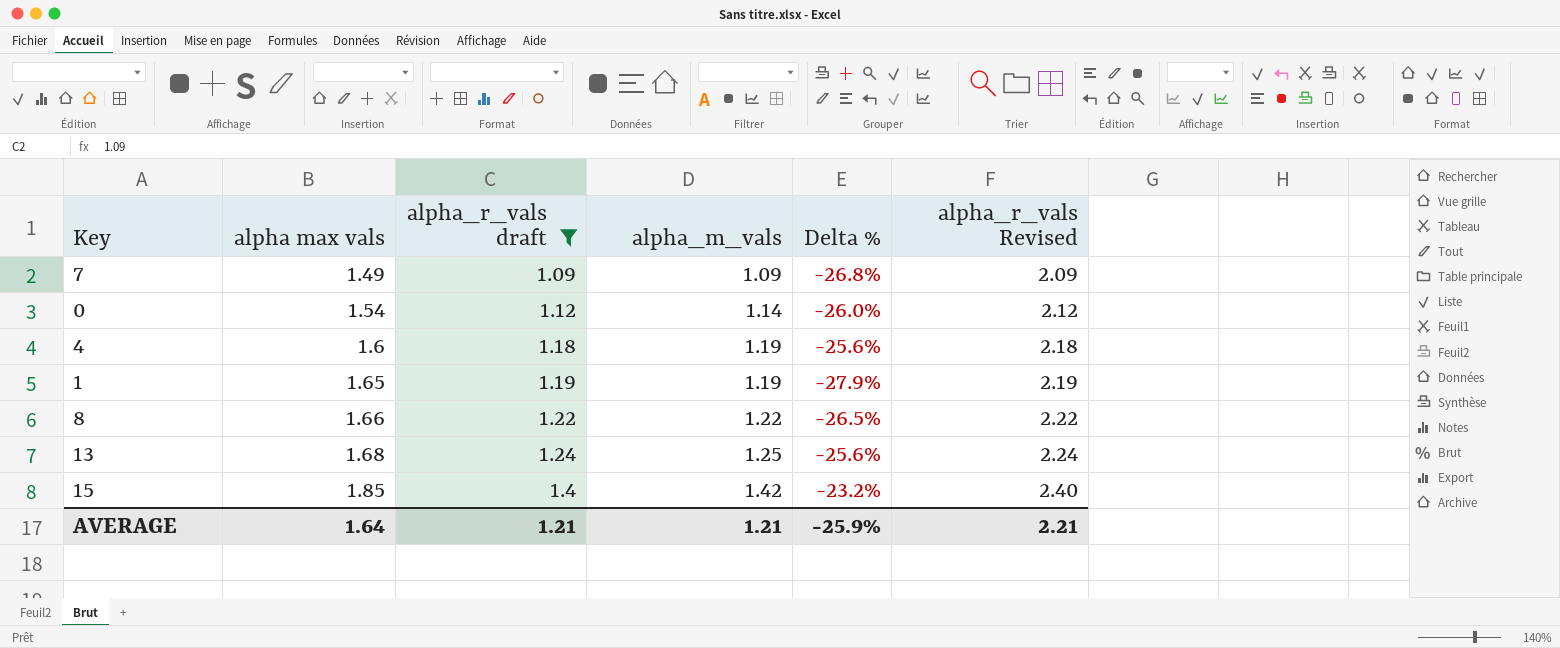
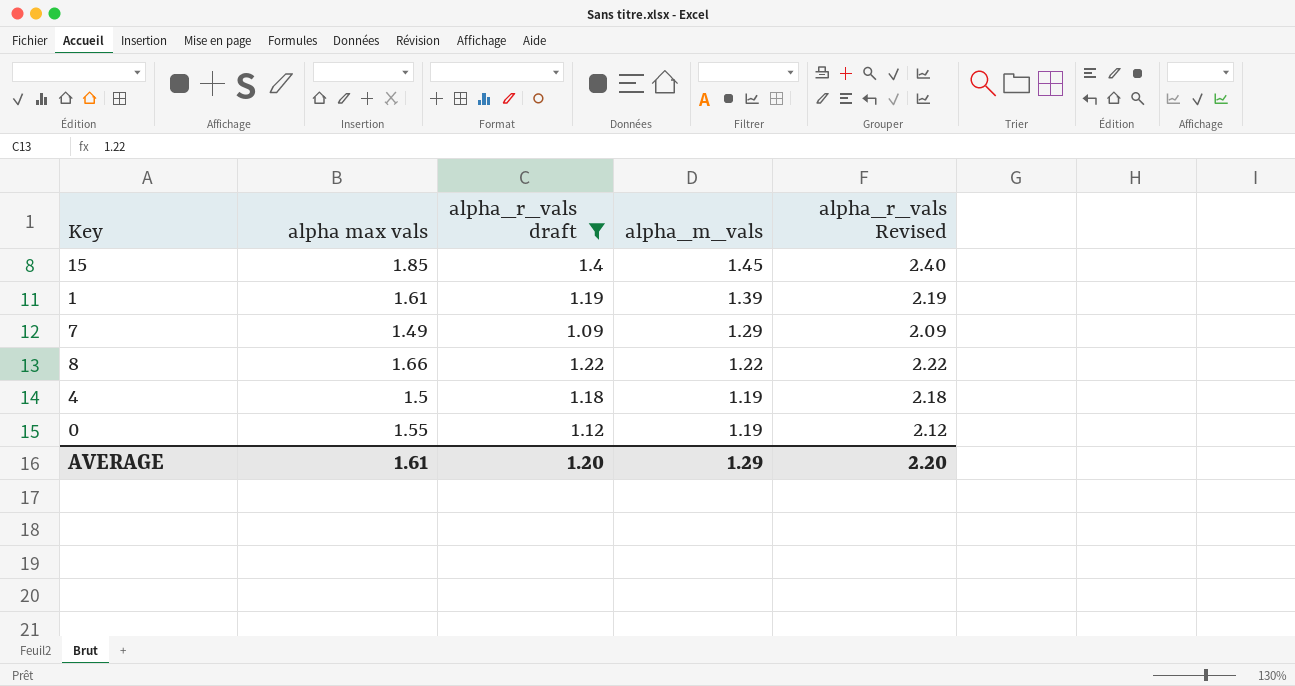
row order: alpha max vals ascending -> alpha_m_vals descending
column Delta % | formula: ([alpha_m_vals] - [alpha max vals]) / [alpha max vals] -> none
row 13: 1.68 | 1.24 | 1.25 | -25.6% | 2.24 -> none
15 | alpha_m_vals: 1.42 -> 1.45
1 | alpha max vals: 1.65 -> 1.61
1 | alpha_m_vals: 1.19 -> 1.39
7 | alpha_m_vals: 1.09 -> 1.29
4 | alpha max vals: 1.6 -> 1.5
0 | alpha max vals: 1.54 -> 1.55
0 | alpha_m_vals: 1.14 -> 1.19
AVERAGE | alpha max vals: 1.64 -> 1.61
AVERAGE | alpha_r_vals draft: 1.21 -> 1.20
AVERAGE | alpha_m_vals: 1.21 -> 1.29
AVERAGE | alpha_r_vals Revised: 2.21 -> 2.20

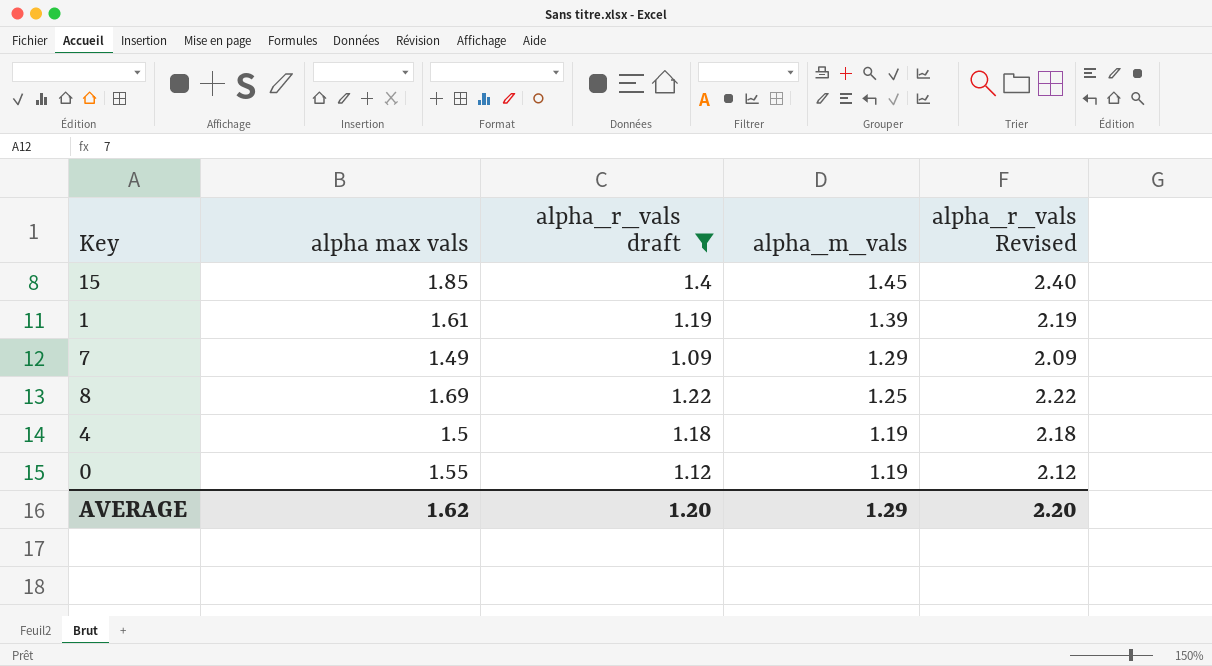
8 | alpha max vals: 1.66 -> 1.69
8 | alpha_m_vals: 1.22 -> 1.25
AVERAGE | alpha max vals: 1.61 -> 1.62

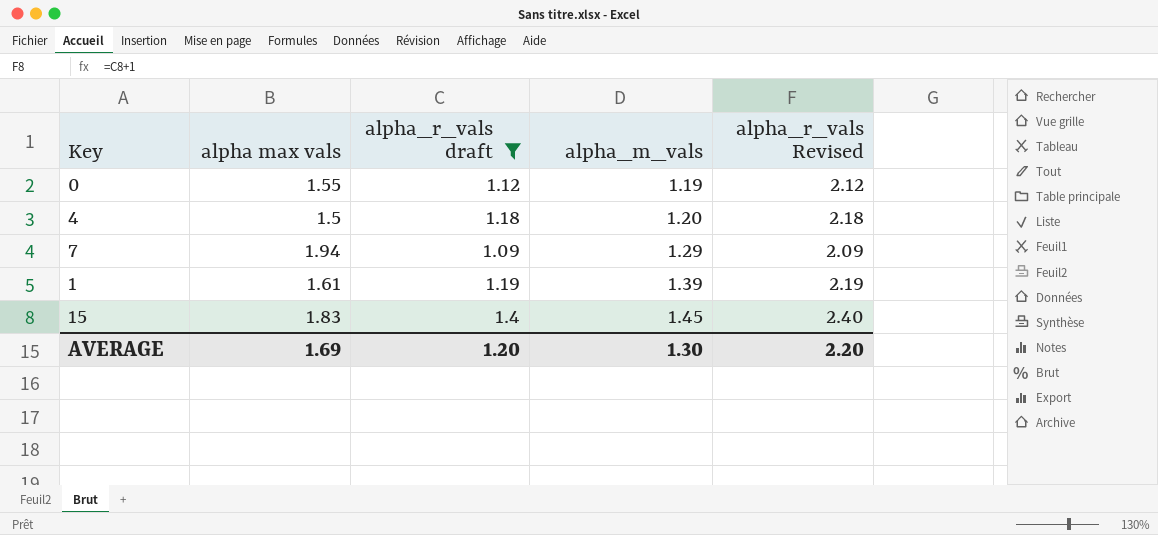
row order: alpha_m_vals descending -> alpha_m_vals ascending
row 8: 1.69 | 1.22 | 1.25 | 2.22 -> none
4 | alpha_m_vals: 1.19 -> 1.20
7 | alpha max vals: 1.49 -> 1.94
15 | alpha max vals: 1.85 -> 1.83
AVERAGE | alpha max vals: 1.62 -> 1.69
AVERAGE | alpha_m_vals: 1.29 -> 1.30

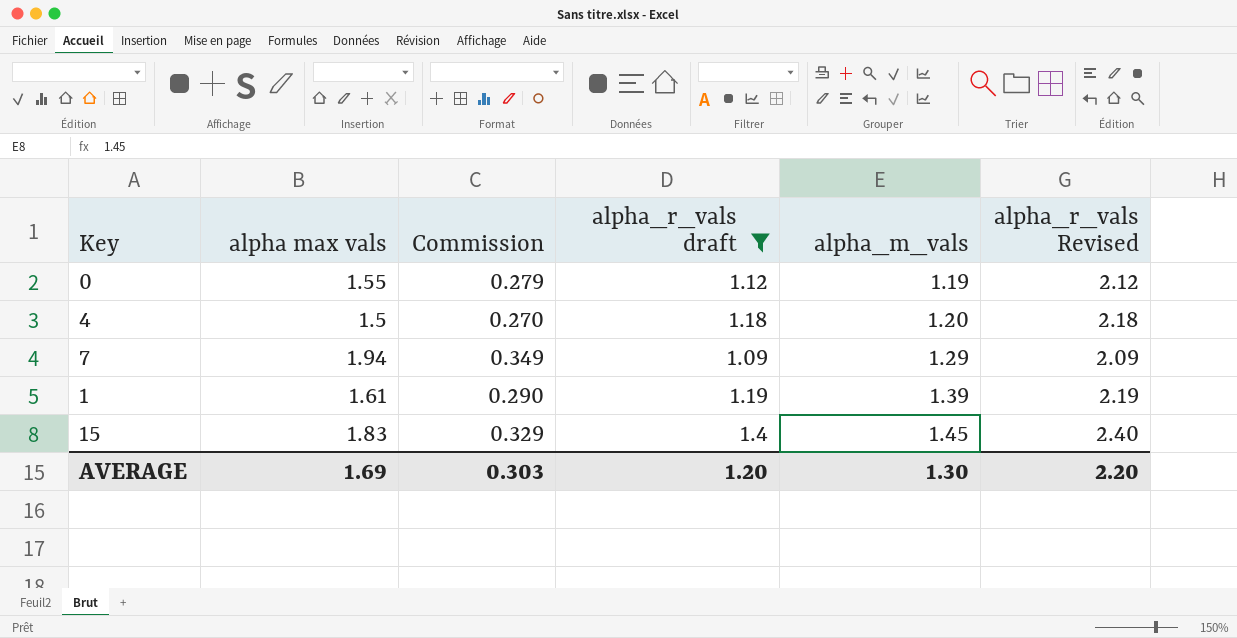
column Commission | formula: none -> [alpha max vals] * 0.18

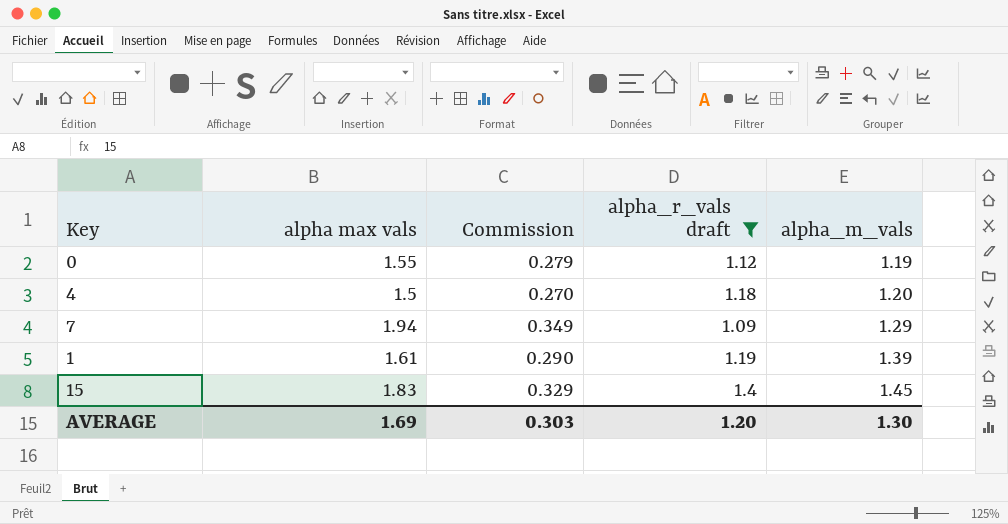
column alpha_r_vals Revised | formula: [alpha_r_vals draft] + 1 -> none

